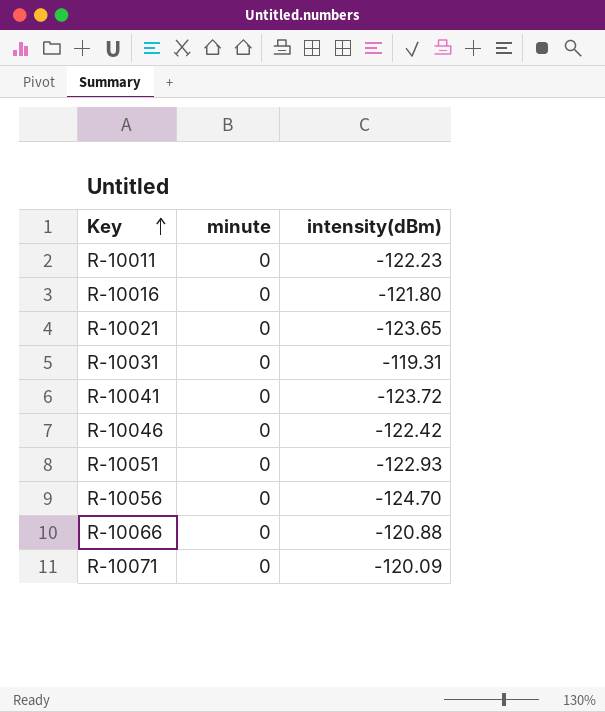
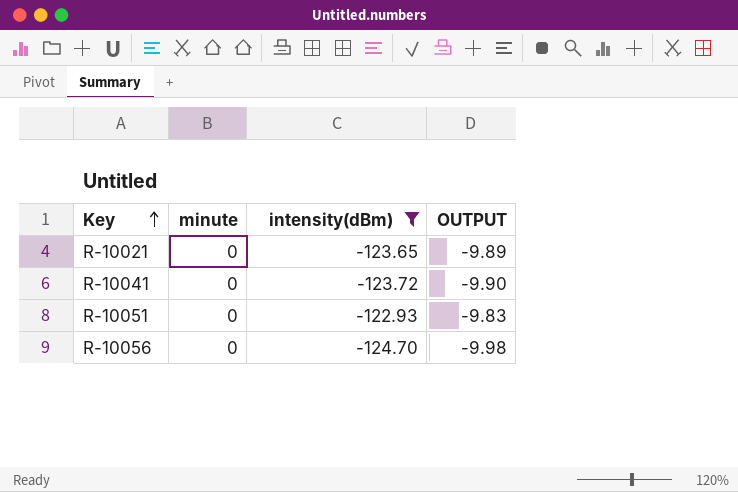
filter: none -> intensity(dBm) <= -122.93
column OUTPUT | formula: none -> [intensity(dBm)] * 0.08

